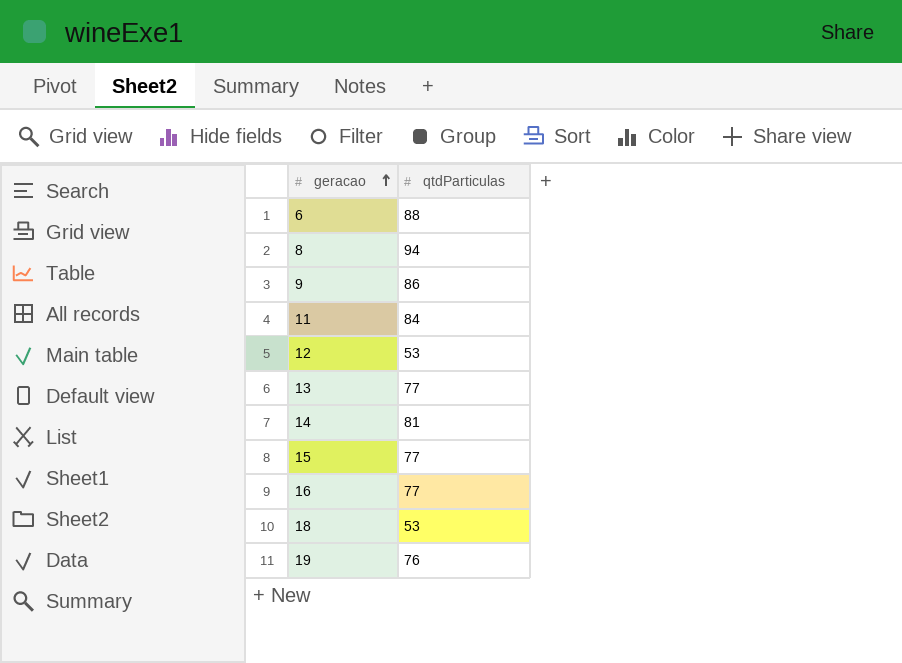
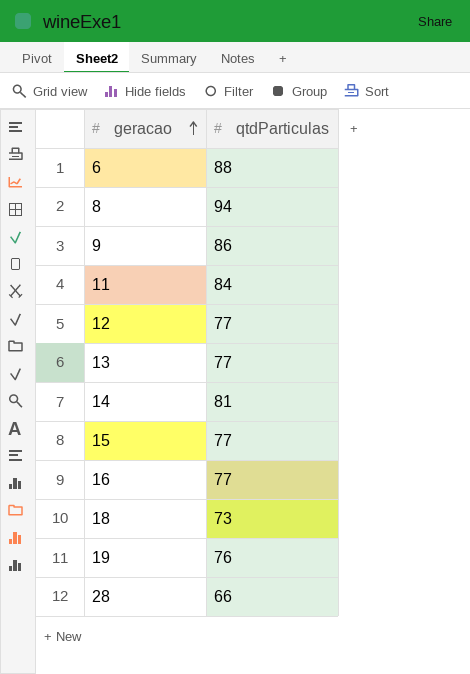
12 | qtdParticulas: 53 -> 77
18 | qtdParticulas: 53 -> 73
row 28: none -> 66

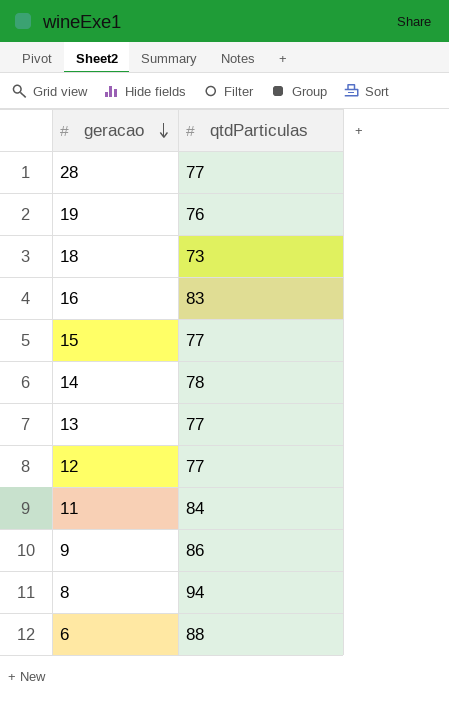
row order: geracao ascending -> geracao descending
28 | qtdParticulas: 66 -> 77
16 | qtdParticulas: 77 -> 83
14 | qtdParticulas: 81 -> 78

